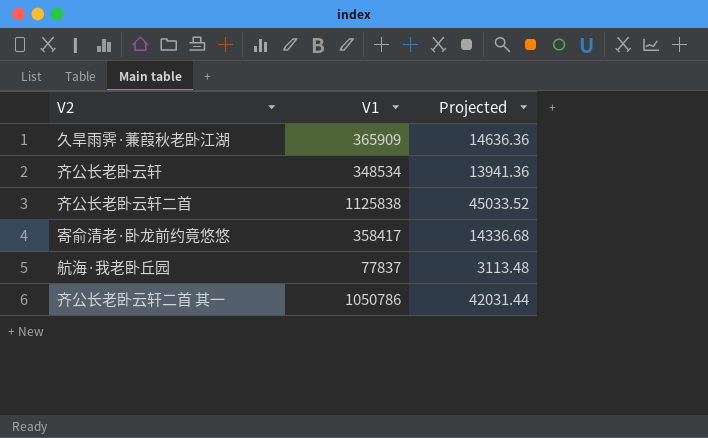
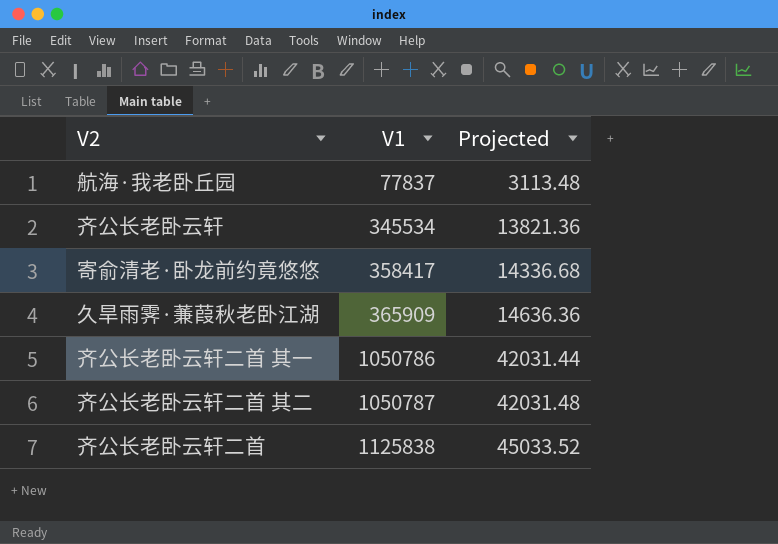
row order: none -> V1 ascending
齐公长老卧云轩 | V1: 348534 -> 345534
齐公长老卧云轩 | Projected: 13941.36 -> 13821.36
row 齐公长老卧云轩二首 其二: none -> 1050787 | 42031.48

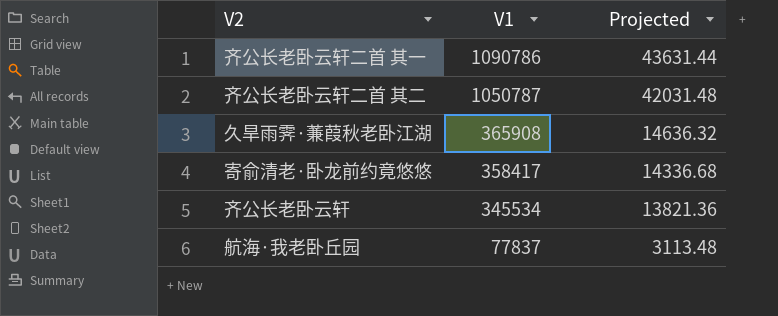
row order: V1 ascending -> V1 descending
row 齐公长老卧云轩二首: 1125838 | 45033.52 -> none
齐公长老卧云轩二首 其一 | V1: 1050786 -> 1090786
齐公长老卧云轩二首 其一 | Projected: 42031.44 -> 43631.44
久旱雨霁·蒹葭秋老卧江湖 | V1: 365909 -> 365908
久旱雨霁·蒹葭秋老卧江湖 | Projected: 14636.36 -> 14636.32

